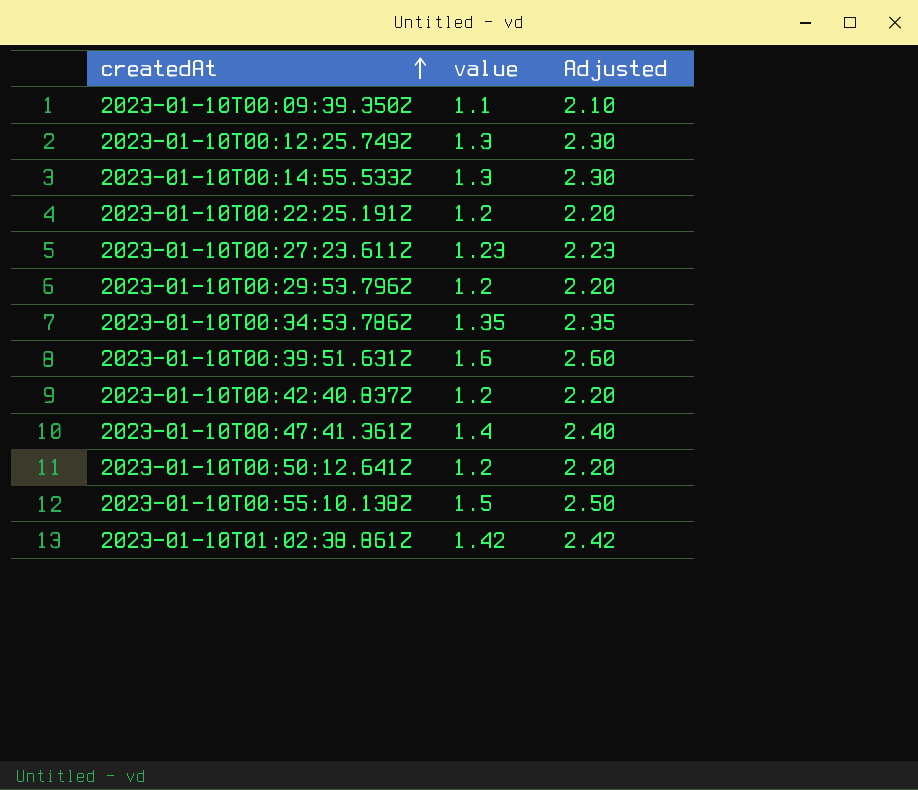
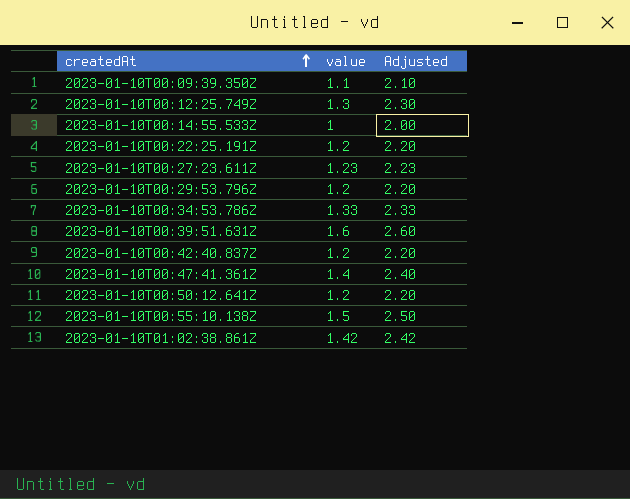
2023-01-10T00:14:55.533Z | value: 1.3 -> 1
2023-01-10T00:14:55.533Z | Adjusted: 2.30 -> 2.00
2023-01-10T00:34:53.786Z | value: 1.35 -> 1.33
2023-01-10T00:34:53.786Z | Adjusted: 2.35 -> 2.33

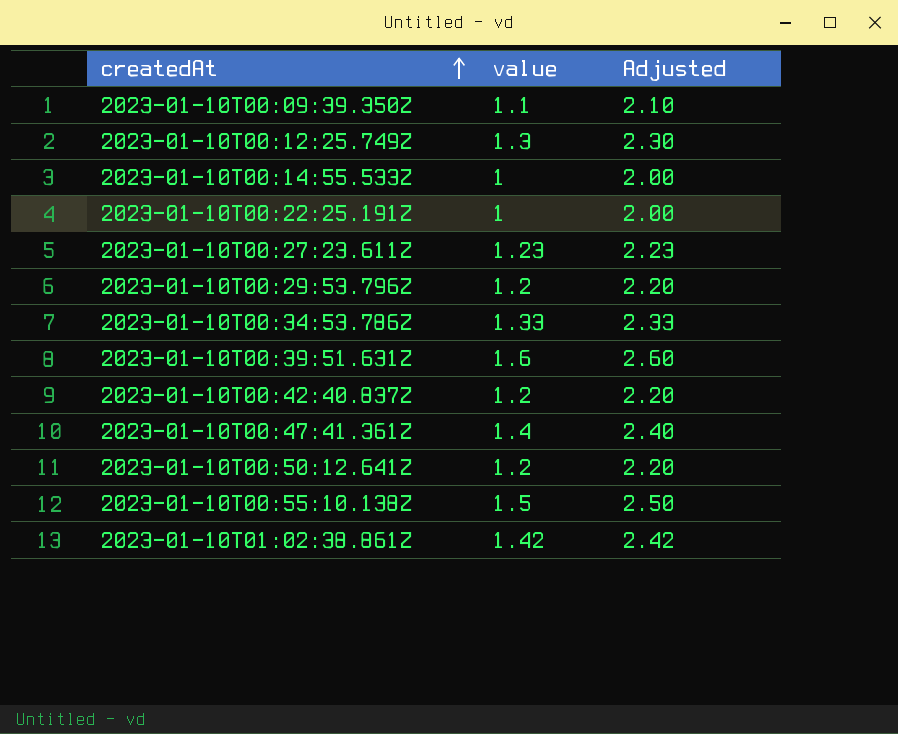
2023-01-10T00:22:25.191Z | value: 1.2 -> 1
2023-01-10T00:22:25.191Z | Adjusted: 2.20 -> 2.00

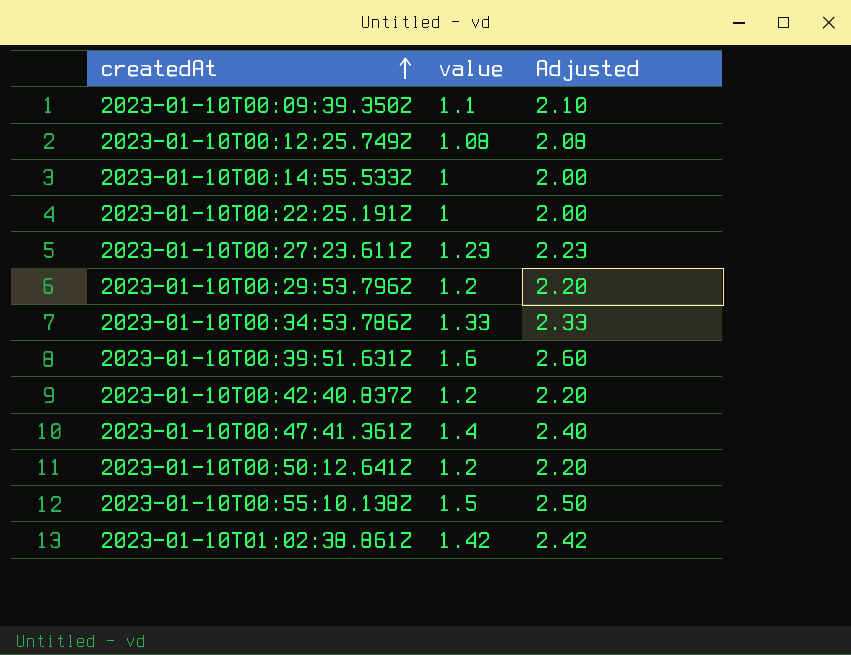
2023-01-10T00:12:25.749Z | value: 1.3 -> 1.08
2023-01-10T00:12:25.749Z | Adjusted: 2.30 -> 2.08

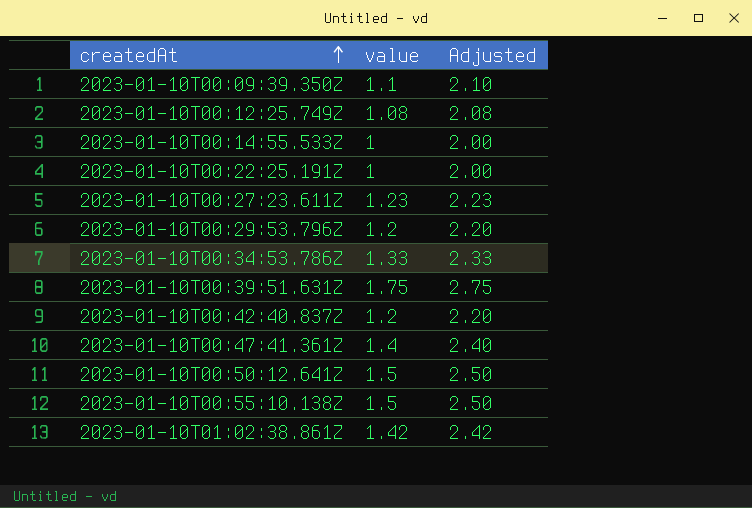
2023-01-10T00:39:51.631Z | value: 1.6 -> 1.75
2023-01-10T00:39:51.631Z | Adjusted: 2.60 -> 2.75
2023-01-10T00:50:12.641Z | value: 1.2 -> 1.5
2023-01-10T00:50:12.641Z | Adjusted: 2.20 -> 2.50

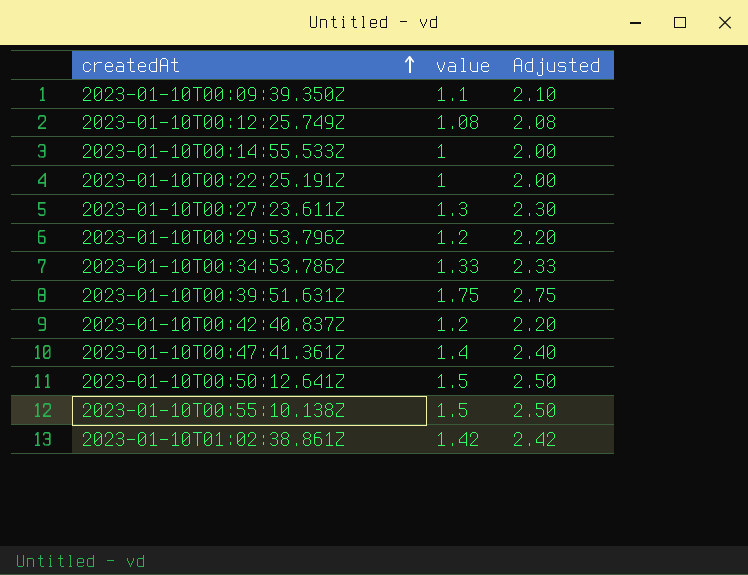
2023-01-10T00:27:23.611Z | value: 1.23 -> 1.3
2023-01-10T00:27:23.611Z | Adjusted: 2.23 -> 2.30

